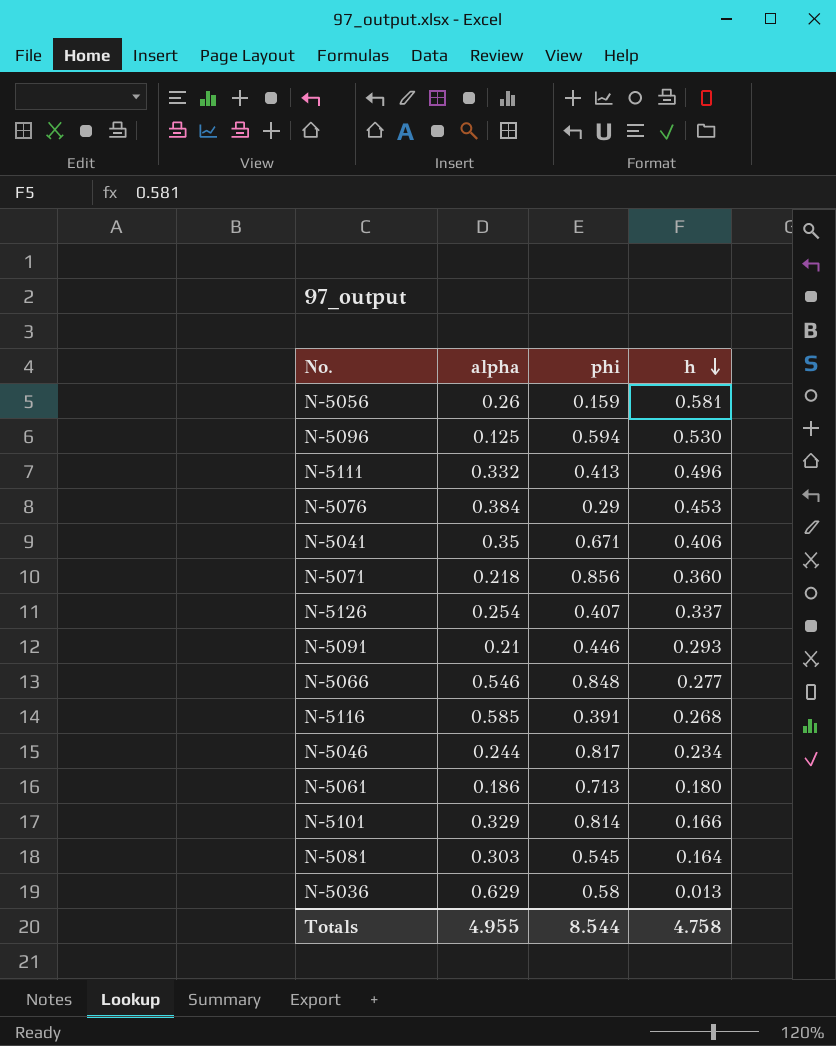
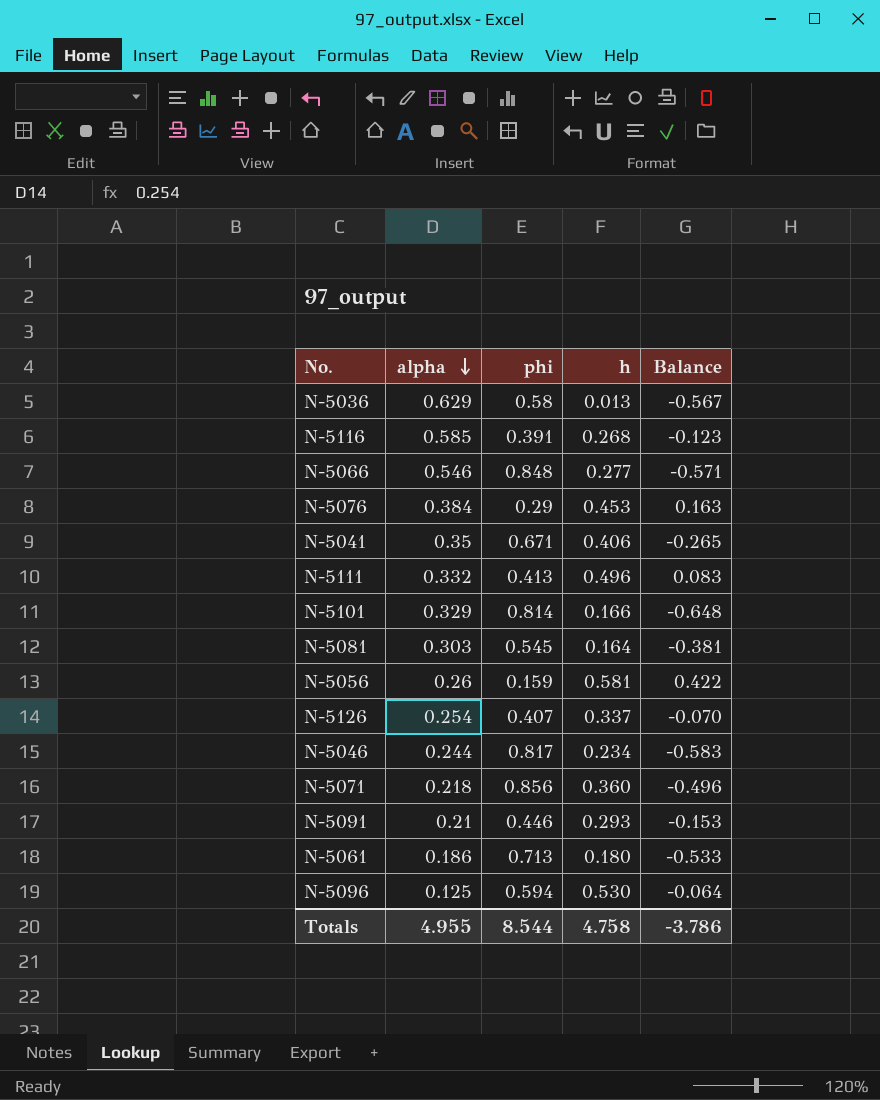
row order: h descending -> alpha descending
column Balance | formula: none -> [h] - [phi]

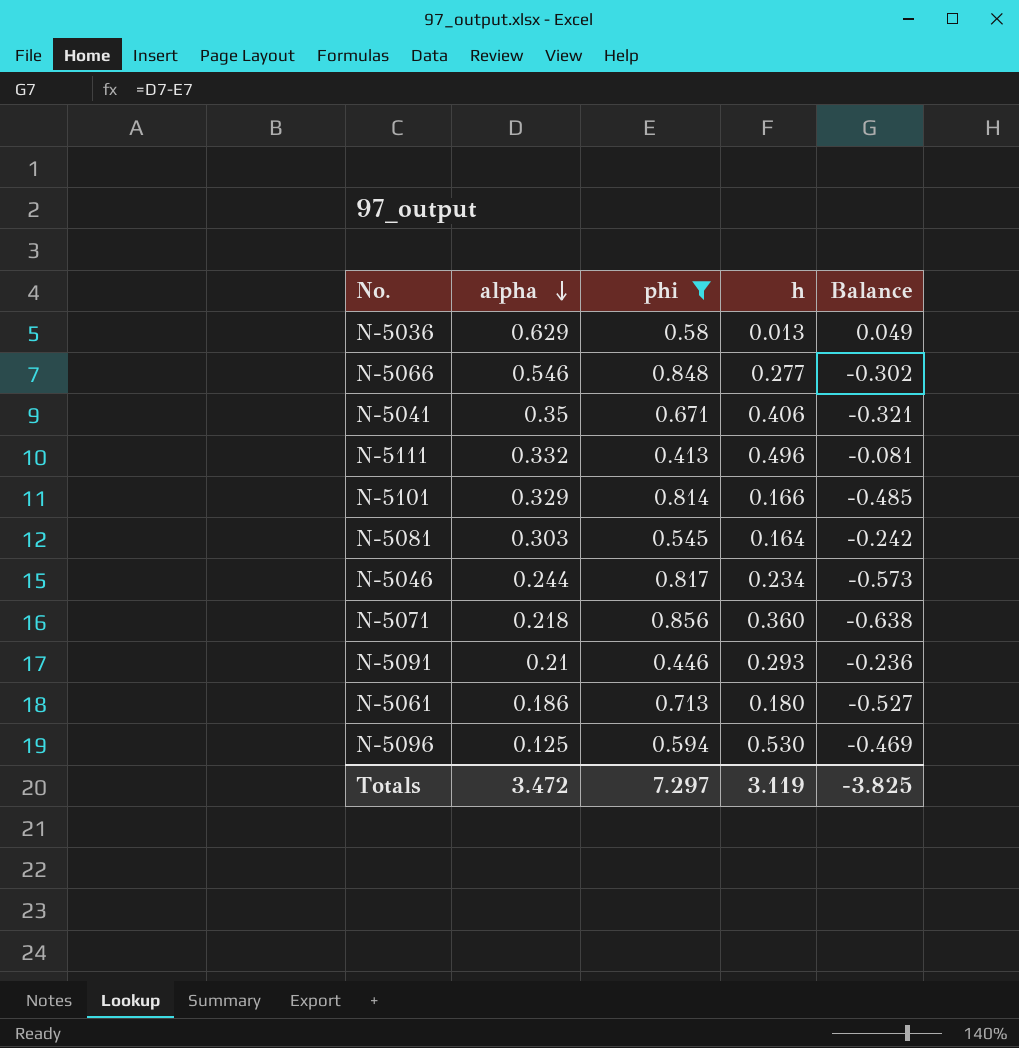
filter: none -> phi >= 0.413
column Balance | formula: [h] - [phi] -> [alpha] - [phi]
Totals | alpha: 4.955 -> 3.472
Totals | phi: 8.544 -> 7.297
Totals | h: 4.758 -> 3.119
Totals | Balance: -3.786 -> -3.825

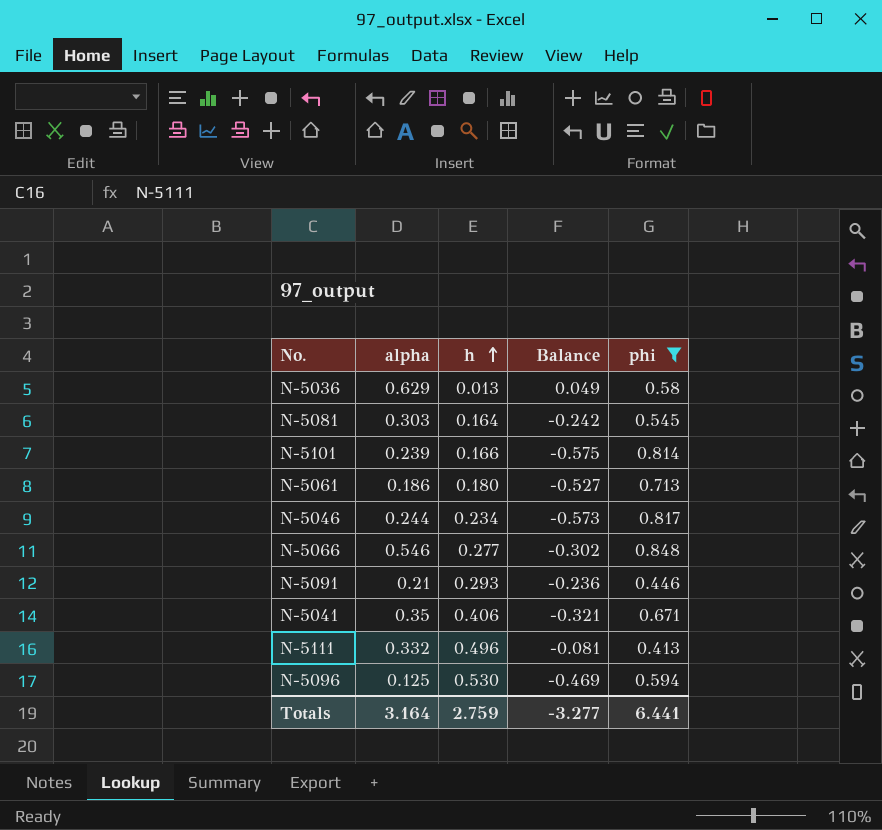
row order: alpha descending -> h ascending
column phi | position: 3 -> 5
row N-5071: 0.218 | 0.856 | 0.360 | -0.638 -> none
N-5101 | alpha: 0.329 -> 0.239
N-5101 | Balance: -0.485 -> -0.575
Totals | alpha: 3.472 -> 3.164
Totals | h: 3.119 -> 2.759
Totals | Balance: -3.825 -> -3.277
Totals | phi: 7.297 -> 6.441

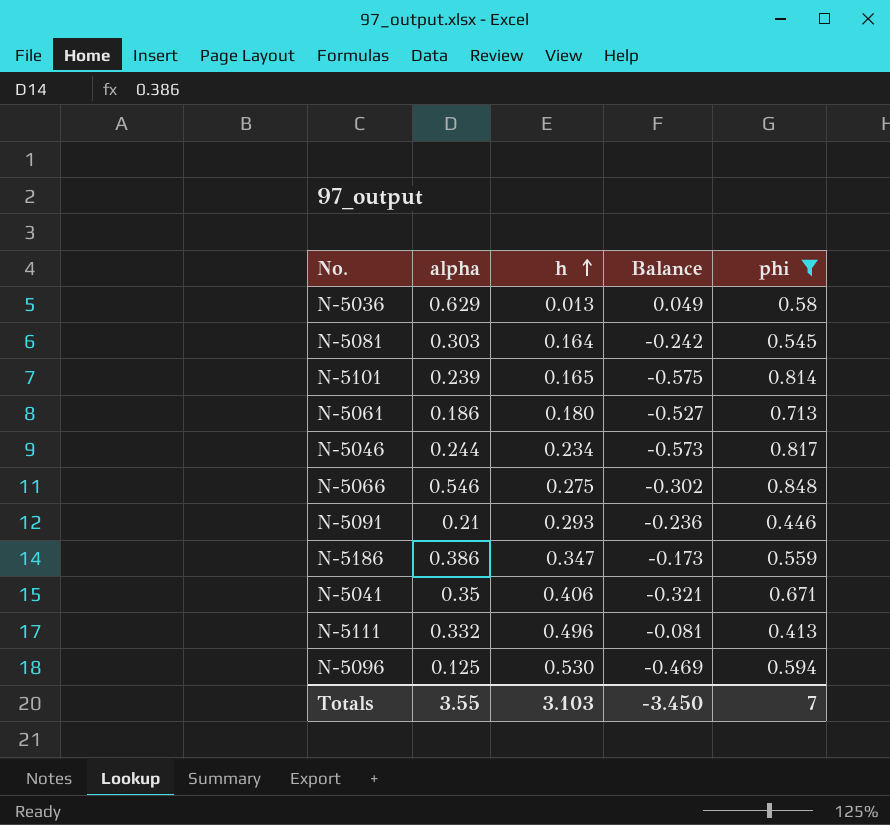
N-5101 | h: 0.166 -> 0.165
N-5066 | h: 0.277 -> 0.275
row N-5186: none -> 0.386 | 0.347 | -0.173 | 0.559
Totals | alpha: 3.164 -> 3.55
Totals | h: 2.759 -> 3.103
Totals | Balance: -3.277 -> -3.450
Totals | phi: 6.441 -> 7

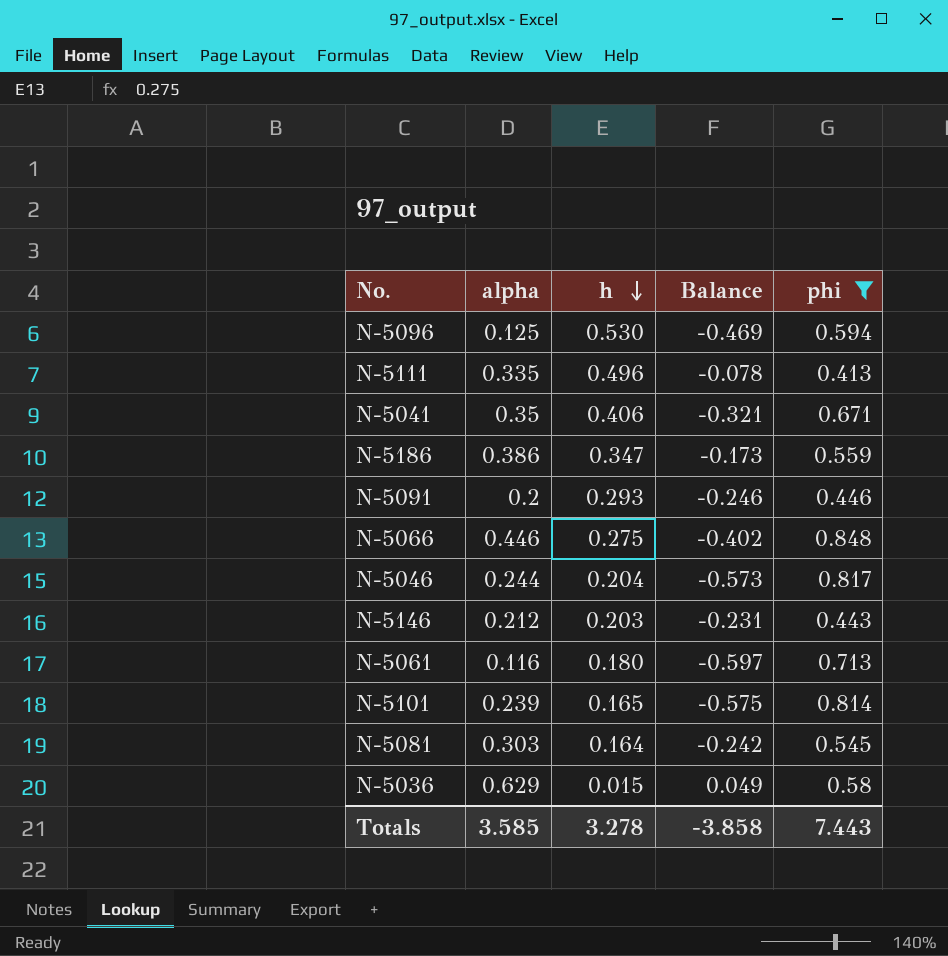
row order: h ascending -> h descending
N-5111 | alpha: 0.332 -> 0.335
N-5111 | Balance: -0.081 -> -0.078
N-5091 | alpha: 0.21 -> 0.2
N-5091 | Balance: -0.236 -> -0.246
N-5066 | alpha: 0.546 -> 0.446
N-5066 | Balance: -0.302 -> -0.402
N-5046 | h: 0.234 -> 0.204
row N-5146: none -> 0.212 | 0.203 | -0.231 | 0.443
N-5061 | alpha: 0.186 -> 0.116
N-5061 | Balance: -0.527 -> -0.597
N-5036 | h: 0.013 -> 0.015
Totals | alpha: 3.55 -> 3.585
Totals | h: 3.103 -> 3.278
Totals | Balance: -3.450 -> -3.858
Totals | phi: 7 -> 7.443

